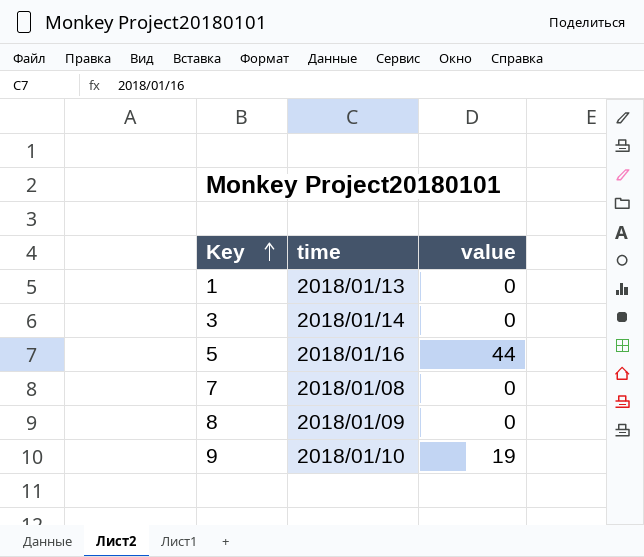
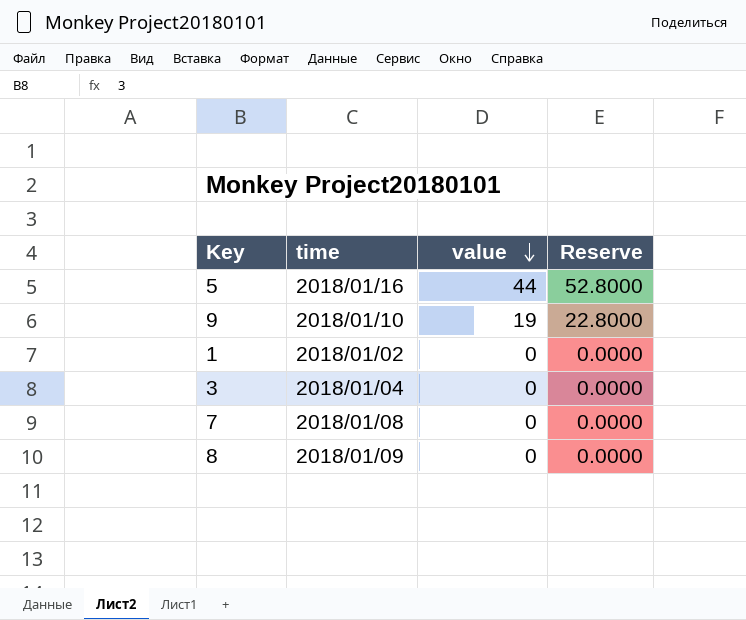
row order: Key ascending -> value descending
column Reserve | formula: none -> [value] * 1.2
1 | time: 2018/01/13 -> 2018/01/02
3 | time: 2018/01/14 -> 2018/01/04

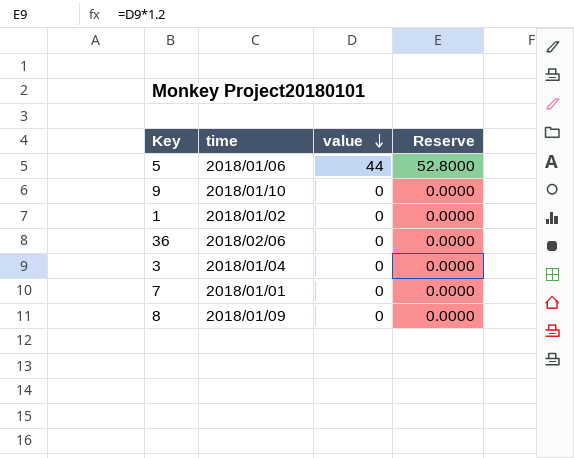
5 | time: 2018/01/16 -> 2018/01/06
9 | value: 19 -> 0
9 | Reserve: 22.8000 -> 0.0000
row 36: none -> 2018/02/06 | 0 | 0.0000
7 | time: 2018/01/08 -> 2018/01/01

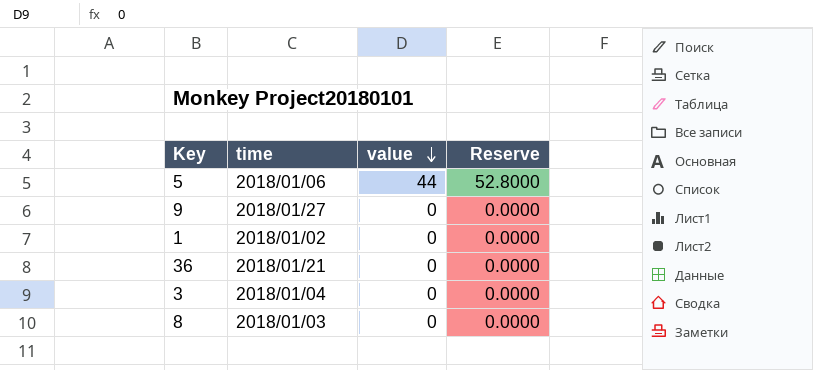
row 7: 2018/01/01 | 0 | 0.0000 -> none
9 | time: 2018/01/10 -> 2018/01/27
36 | time: 2018/02/06 -> 2018/01/21
8 | time: 2018/01/09 -> 2018/01/03

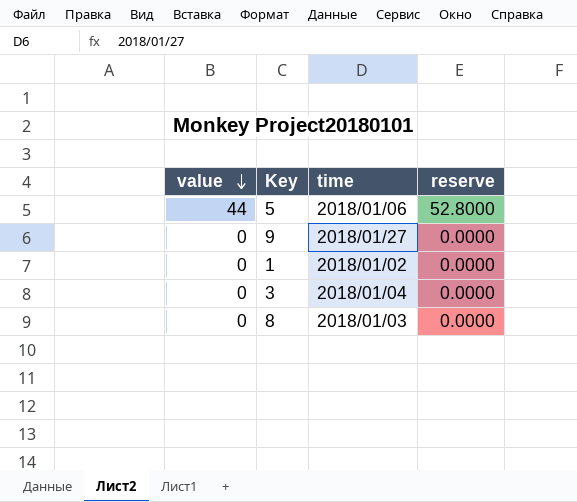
column value | position: 3 -> 1
column name: Reserve -> reserve
row 36: 2018/01/21 | 0 | 0.0000 -> none

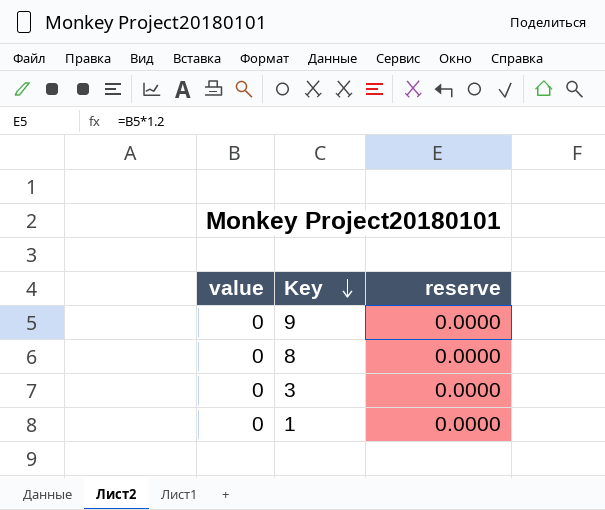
row order: value descending -> Key descending
column time | position: 3 -> none
row 5: 44 | 2018/01/06 | 52.8000 -> none

